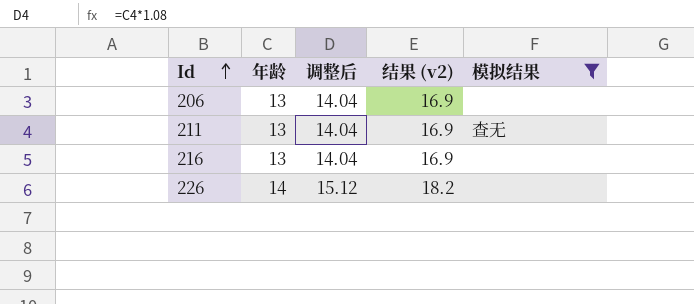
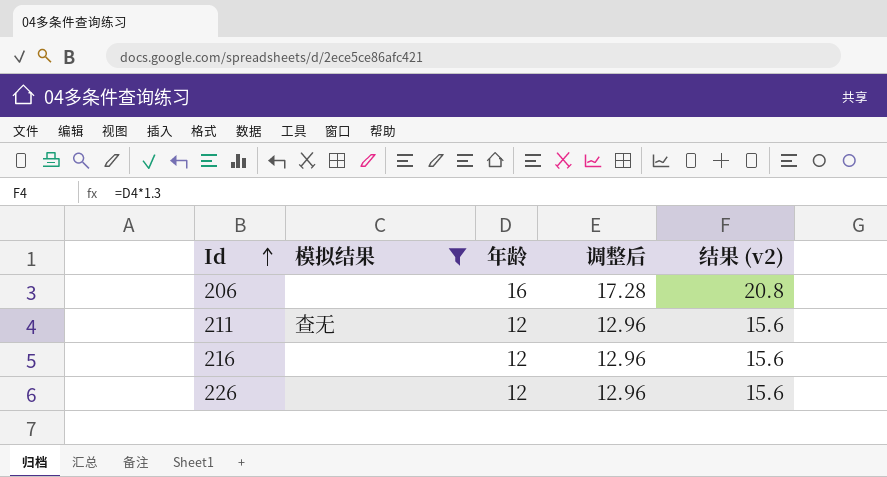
column 模拟结果 | position: 5 -> 2
206 | 年龄: 13 -> 16
206 | 调整后: 14.04 -> 17.28
206 | 结果 (v2): 16.9 -> 20.8
211 | 年龄: 13 -> 12
211 | 调整后: 14.04 -> 12.96
211 | 结果 (v2): 16.9 -> 15.6
216 | 年龄: 13 -> 12
216 | 调整后: 14.04 -> 12.96
216 | 结果 (v2): 16.9 -> 15.6
226 | 年龄: 14 -> 12
226 | 调整后: 15.12 -> 12.96
226 | 结果 (v2): 18.2 -> 15.6

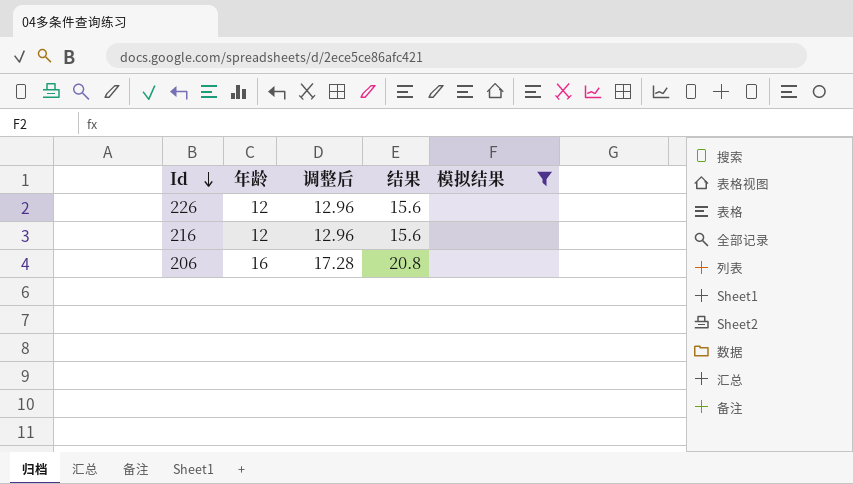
row order: Id ascending -> Id descending
column name: 结果 (v2) -> 结果
column 模拟结果 | position: 2 -> 5
row 211: 查无 | 12 | 12.96 | 15.6 -> none

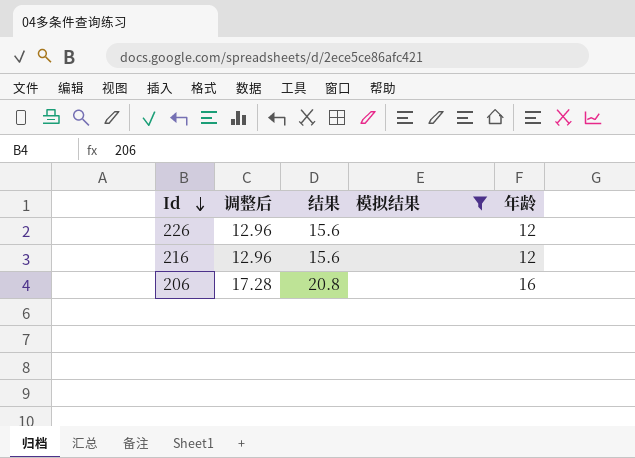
column 年龄 | position: 2 -> 5

